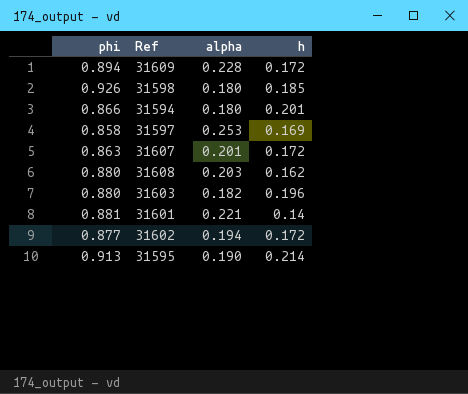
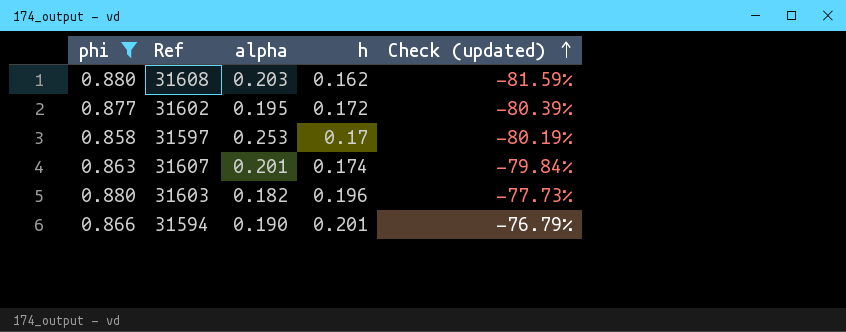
filter: none -> phi <= 0.880
row order: none -> Check (updated) ascending
column Check (updated) | formula: none -> ([h] - [phi]) / [phi]
31602 | alpha: 0.194 -> 0.195
31597 | h: 0.169 -> 0.17
31607 | h: 0.172 -> 0.174
31594 | alpha: 0.180 -> 0.190

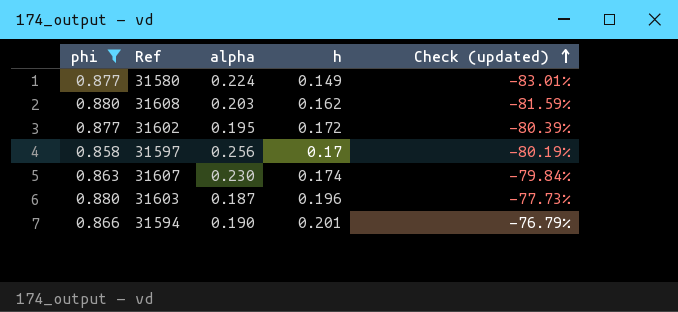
row 31580: none -> 0.877 | 0.224 | 0.149 | -83.01%
31597 | alpha: 0.253 -> 0.256
31607 | alpha: 0.201 -> 0.230
31603 | alpha: 0.182 -> 0.187

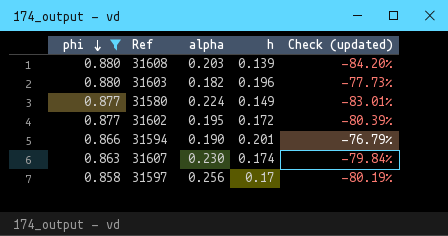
row order: Check (updated) ascending -> phi descending
31608 | h: 0.162 -> 0.139
31608 | Check (updated): -81.59% -> -84.20%
31603 | alpha: 0.187 -> 0.182

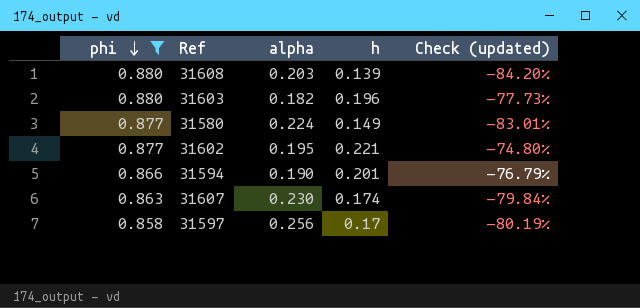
31602 | h: 0.172 -> 0.221
31602 | Check (updated): -80.39% -> -74.80%

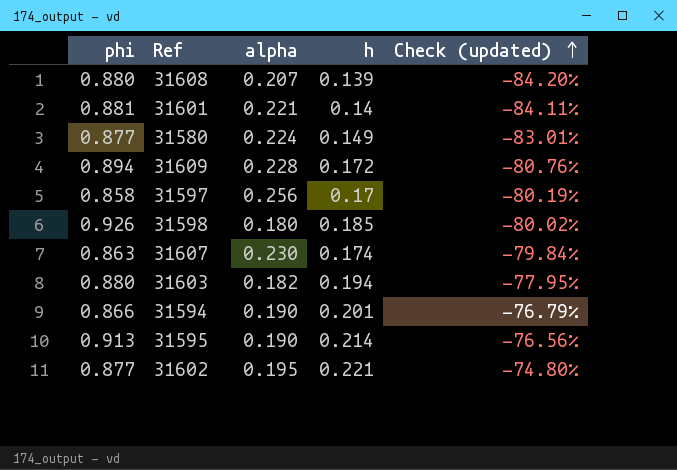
filter: phi <= 0.880 -> none
row order: phi descending -> Check (updated) ascending
31608 | alpha: 0.203 -> 0.207
31603 | h: 0.196 -> 0.194
31603 | Check (updated): -77.73% -> -77.95%

